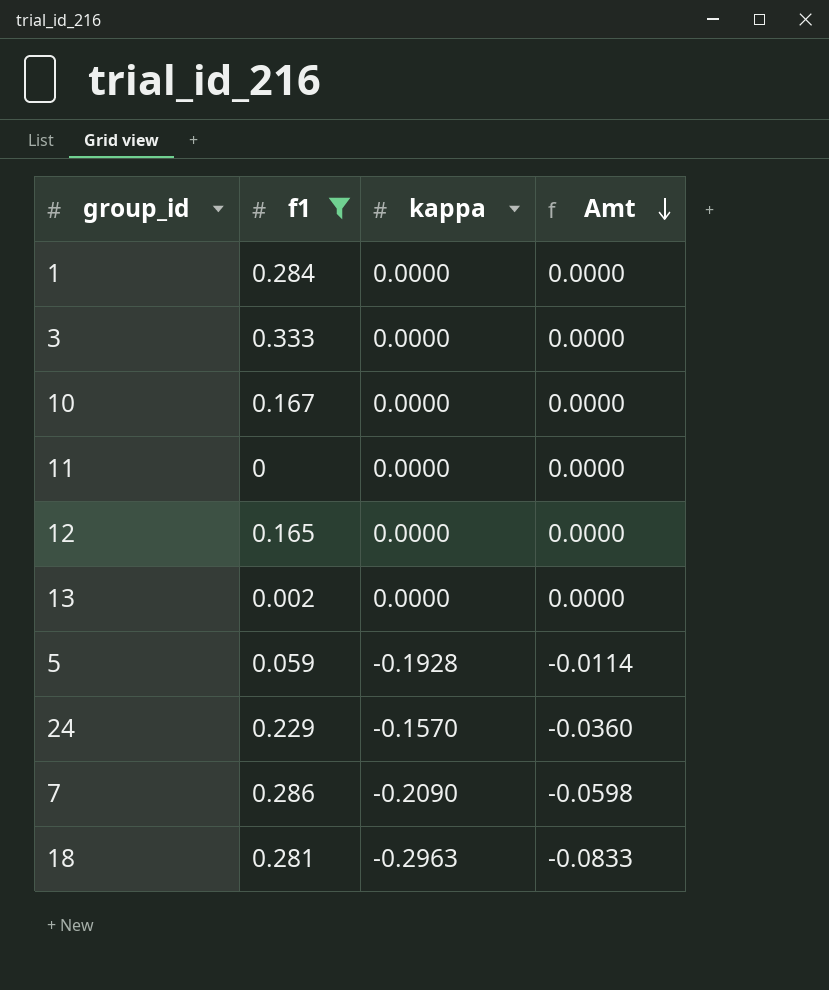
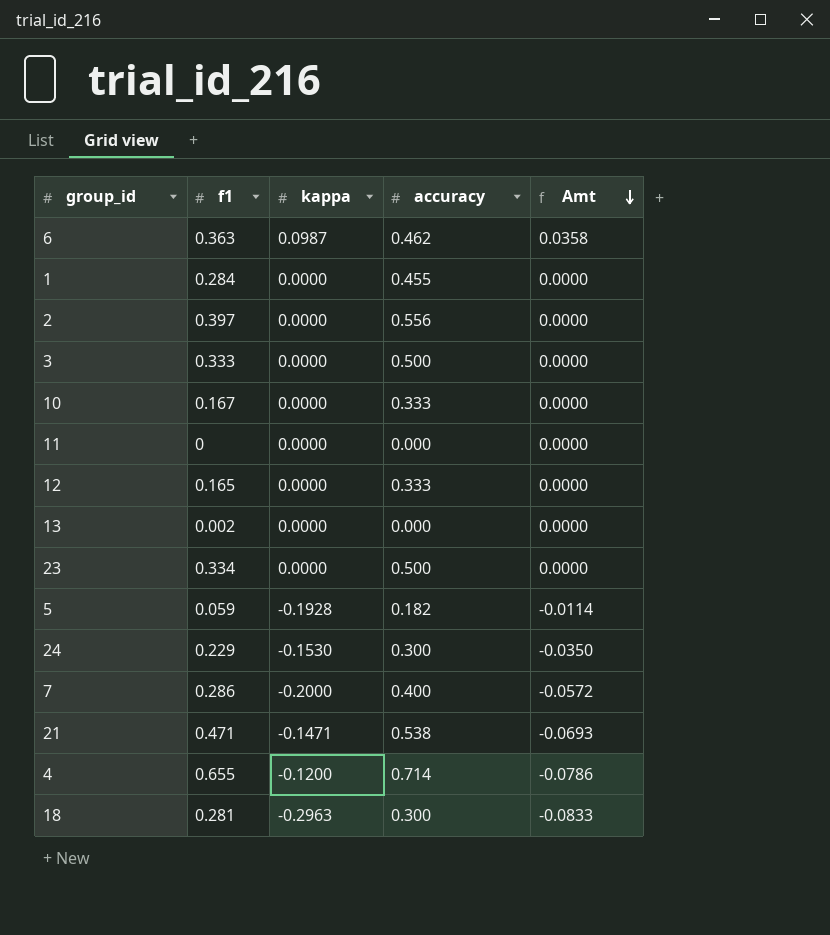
filter: f1 <= 0.333 -> none
column accuracy | position: none -> 4
24 | kappa: -0.1570 -> -0.1530
24 | Amt: -0.0360 -> -0.0350
7 | kappa: -0.2090 -> -0.2000
7 | Amt: -0.0598 -> -0.0572

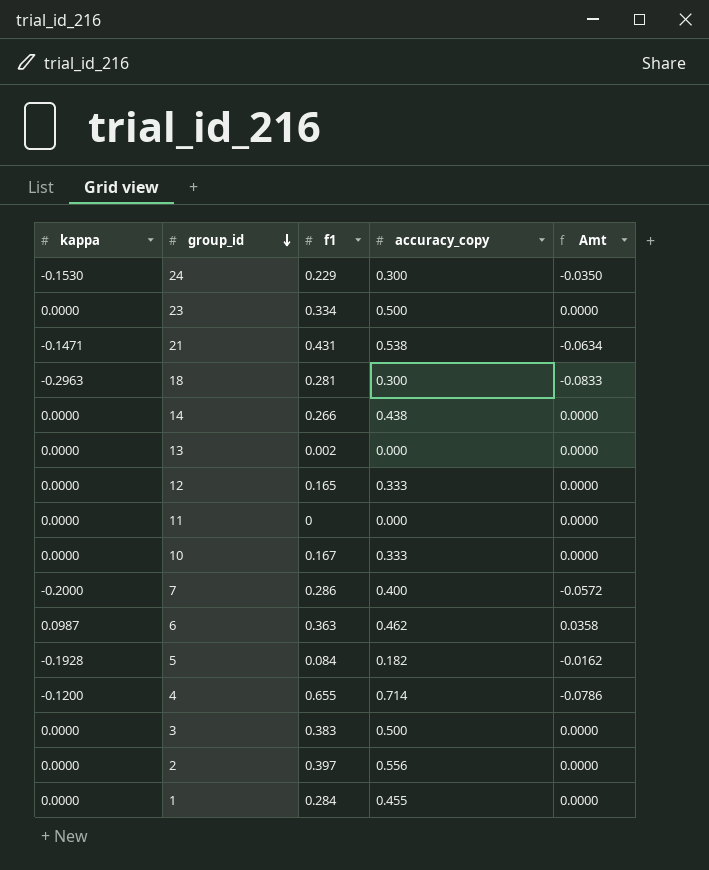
row order: Amt descending -> group_id descending
column kappa | position: 3 -> 1
column name: accuracy -> accuracy_copy
21 | f1: 0.471 -> 0.431
21 | Amt: -0.0693 -> -0.0634
row 14: none -> 0.0000 | 0.266 | 0.438 | 0.0000
5 | f1: 0.059 -> 0.084
5 | Amt: -0.0114 -> -0.0162
3 | f1: 0.333 -> 0.383

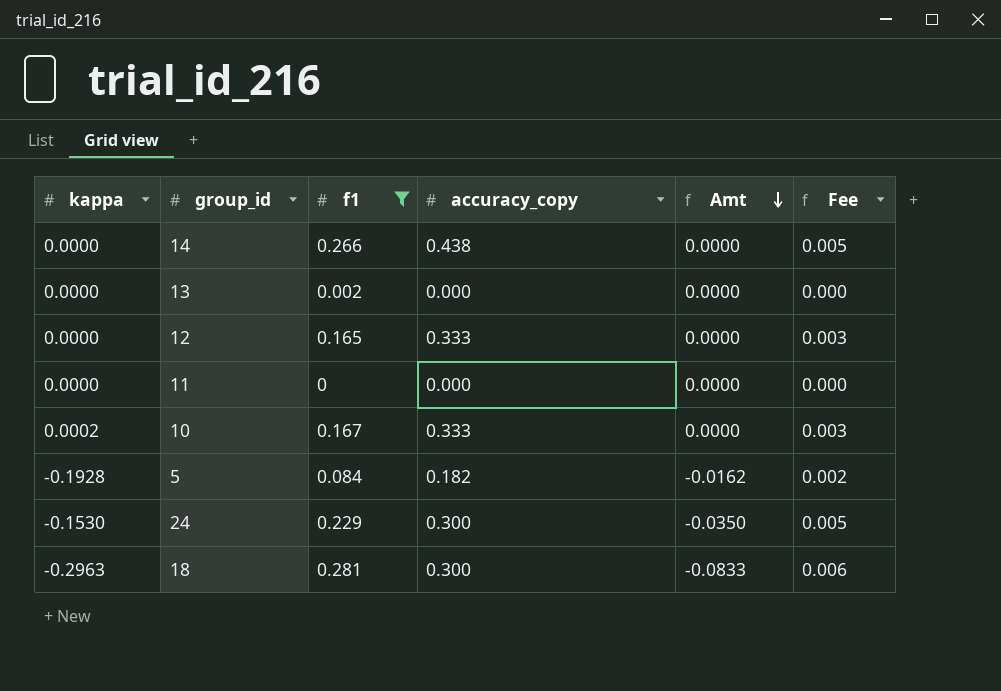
filter: none -> f1 <= 0.281
row order: group_id descending -> Amt descending
column Fee | formula: none -> [f1] * 0.02
10 | kappa: 0.0000 -> 0.0002

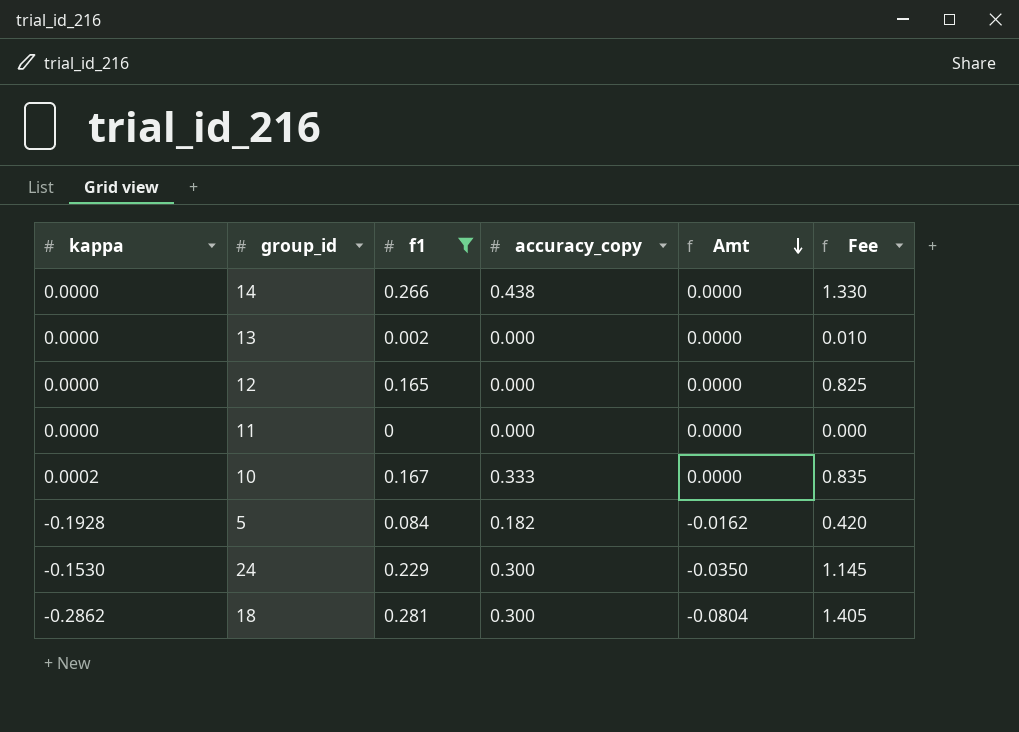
column Fee | formula: [f1] * 0.02 -> [f1] * 5
12 | accuracy_copy: 0.333 -> 0.000
18 | kappa: -0.2963 -> -0.2862
18 | Amt: -0.0833 -> -0.0804

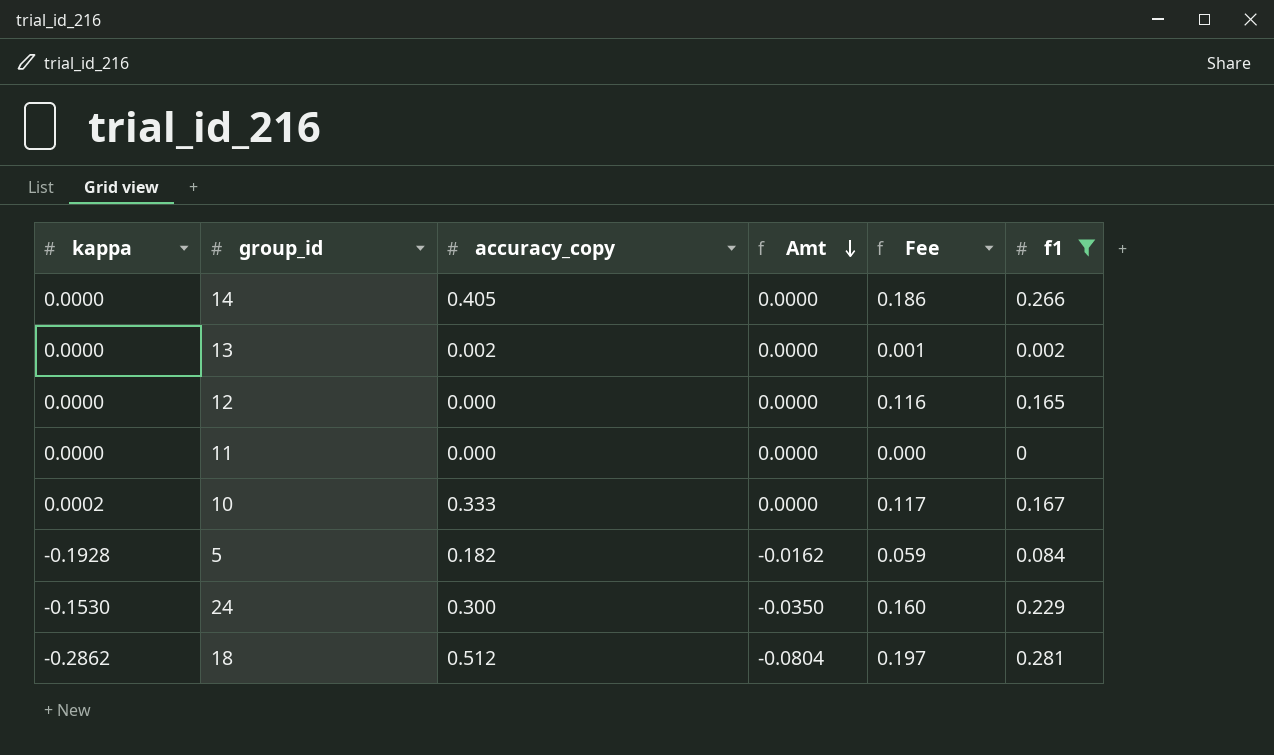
column Fee | formula: [f1] * 5 -> [f1] * 0.7
column f1 | position: 3 -> 6
14 | accuracy_copy: 0.438 -> 0.405
13 | accuracy_copy: 0.000 -> 0.002
18 | accuracy_copy: 0.300 -> 0.512

